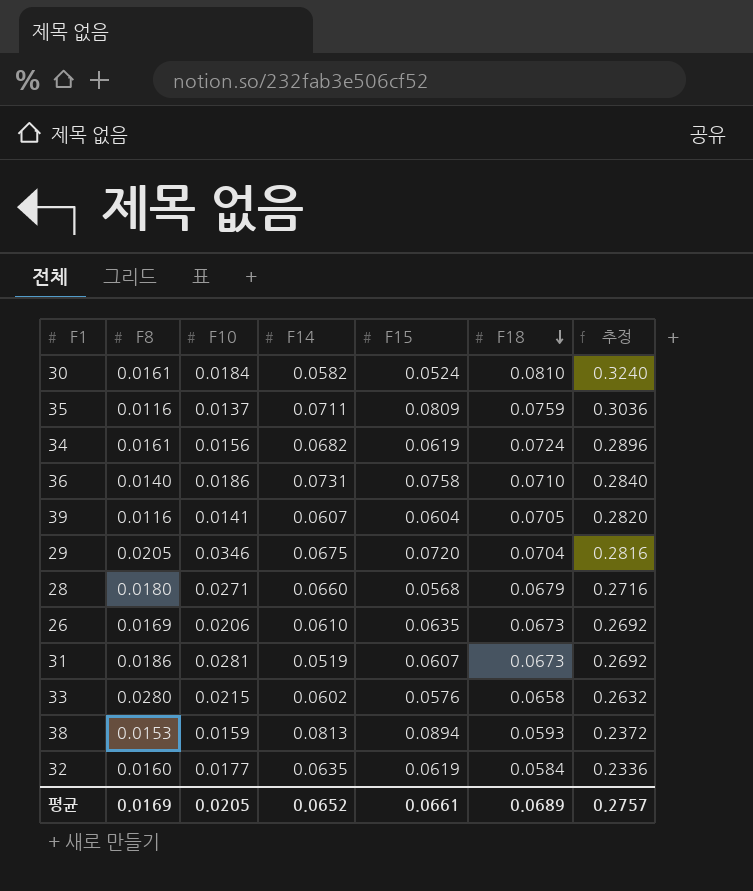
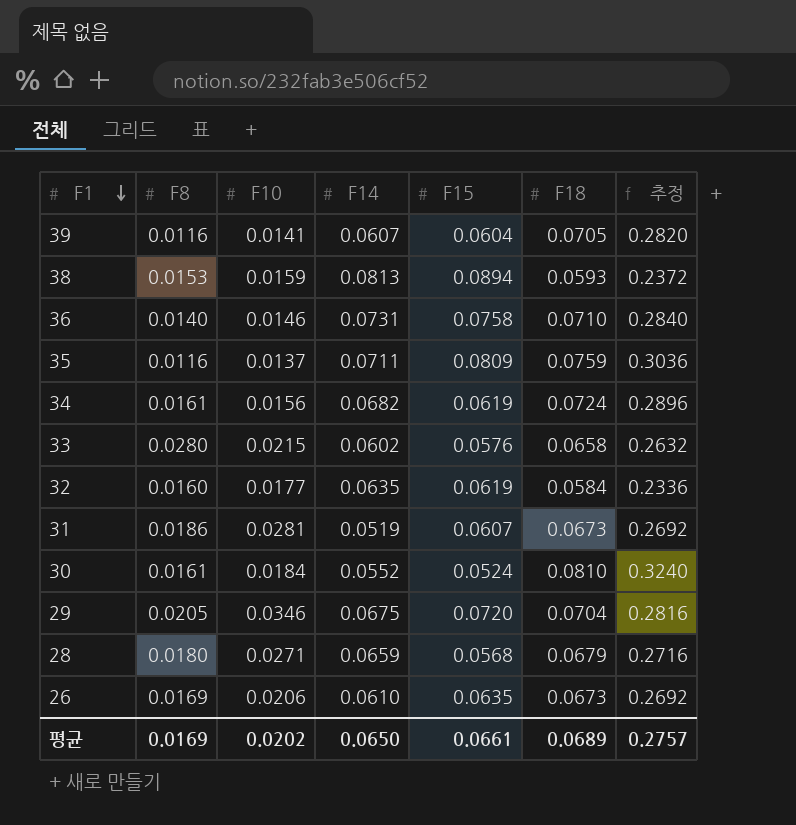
row order: F18 descending -> F1 descending
36 | F10: 0.0186 -> 0.0146
30 | F14: 0.0582 -> 0.0552
28 | F14: 0.0660 -> 0.0659
평균 | F10: 0.0205 -> 0.0202
평균 | F14: 0.0652 -> 0.0650

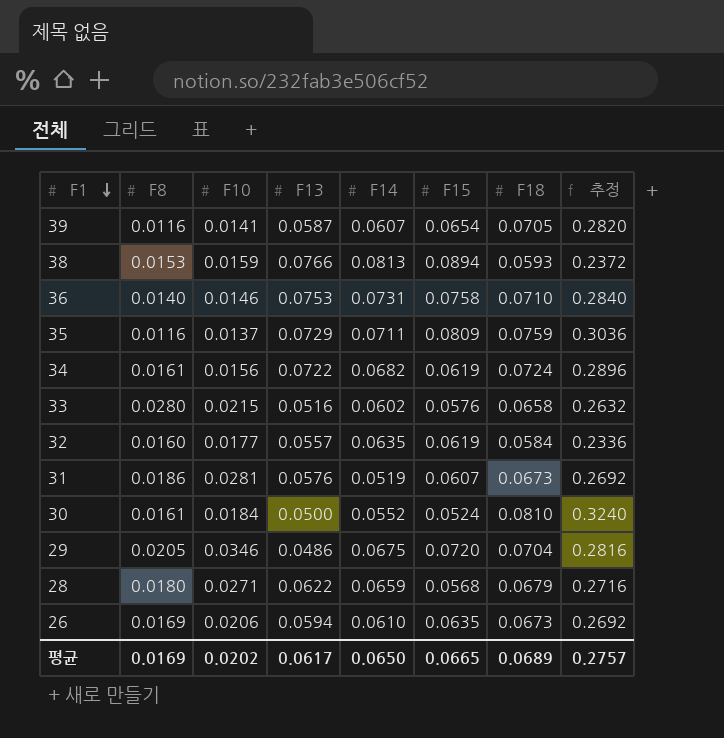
column F13 | position: none -> 4
39 | F15: 0.0604 -> 0.0654
평균 | F15: 0.0661 -> 0.0665

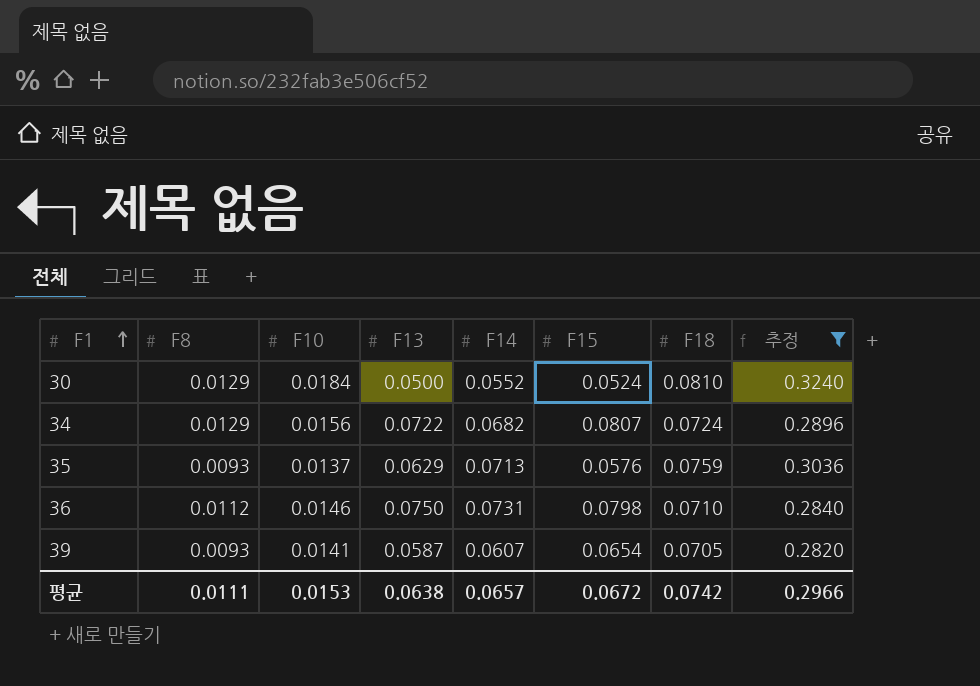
filter: none -> 추정 >= 0.2820
row order: F1 descending -> F1 ascending
30 | F8: 0.0161 -> 0.0129
34 | F8: 0.0161 -> 0.0129
34 | F15: 0.0619 -> 0.0807
35 | F8: 0.0116 -> 0.0093
35 | F13: 0.0729 -> 0.0629
35 | F14: 0.0711 -> 0.0713
35 | F15: 0.0809 -> 0.0576
36 | F8: 0.0140 -> 0.0112
36 | F13: 0.0753 -> 0.0750
36 | F15: 0.0758 -> 0.0798
39 | F8: 0.0116 -> 0.0093
평균 | F8: 0.0169 -> 0.0111
평균 | F10: 0.0202 -> 0.0153
평균 | F13: 0.0617 -> 0.0638
평균 | F14: 0.0650 -> 0.0657
평균 | F15: 0.0665 -> 0.0672
평균 | F18: 0.0689 -> 0.0742
평균 | 추정: 0.2757 -> 0.2966

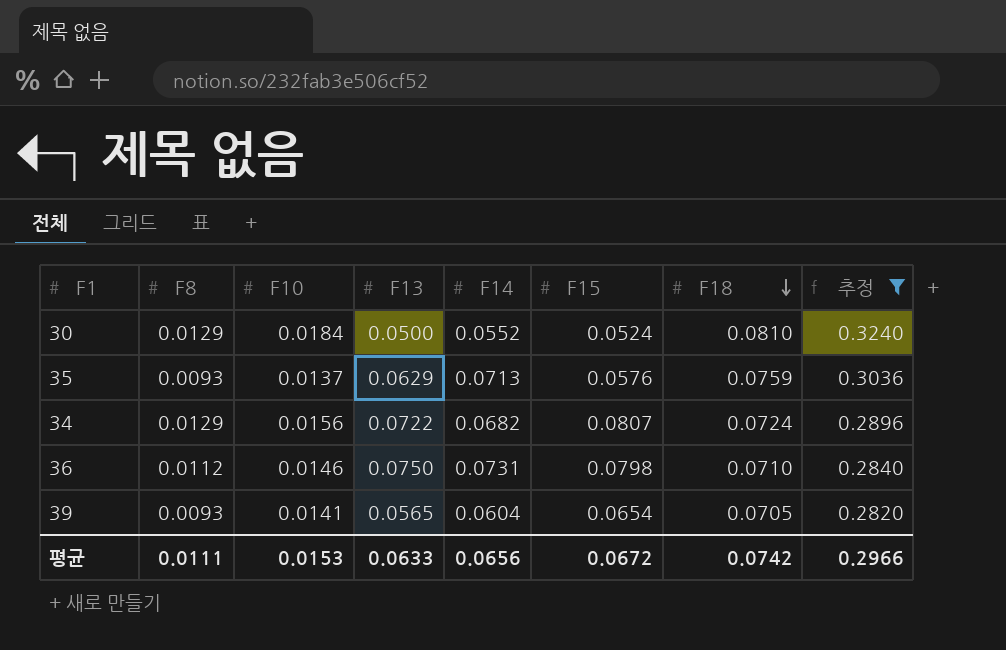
row order: F1 ascending -> F18 descending
39 | F13: 0.0587 -> 0.0565
39 | F14: 0.0607 -> 0.0604
평균 | F13: 0.0638 -> 0.0633
평균 | F14: 0.0657 -> 0.0656

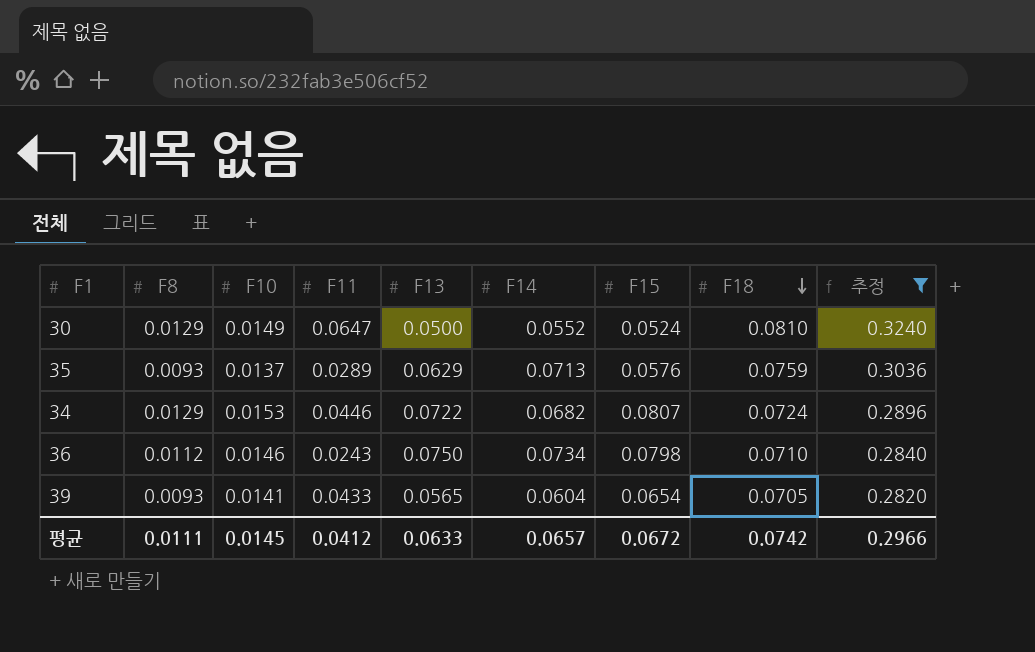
column F11 | position: none -> 4
30 | F10: 0.0184 -> 0.0149
34 | F10: 0.0156 -> 0.0153
36 | F14: 0.0731 -> 0.0734
평균 | F10: 0.0153 -> 0.0145
평균 | F14: 0.0656 -> 0.0657

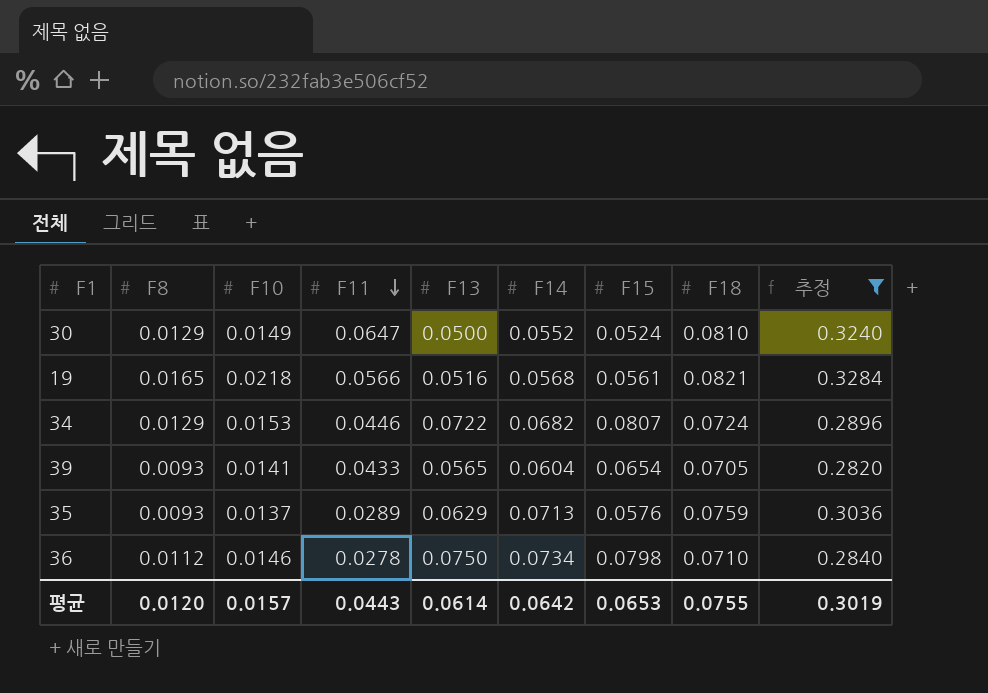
row order: F18 descending -> F11 descending
row 19: none -> 0.0165 | 0.0218 | 0.0566 | 0.0516 | 0.0568 | 0.0561 | 0.0821 | 0.3284
36 | F11: 0.0243 -> 0.0278
평균 | F8: 0.0111 -> 0.0120
평균 | F10: 0.0145 -> 0.0157
평균 | F11: 0.0412 -> 0.0443
평균 | F13: 0.0633 -> 0.0614
평균 | F14: 0.0657 -> 0.0642
평균 | F15: 0.0672 -> 0.0653
평균 | F18: 0.0742 -> 0.0755
평균 | 추정: 0.2966 -> 0.3019

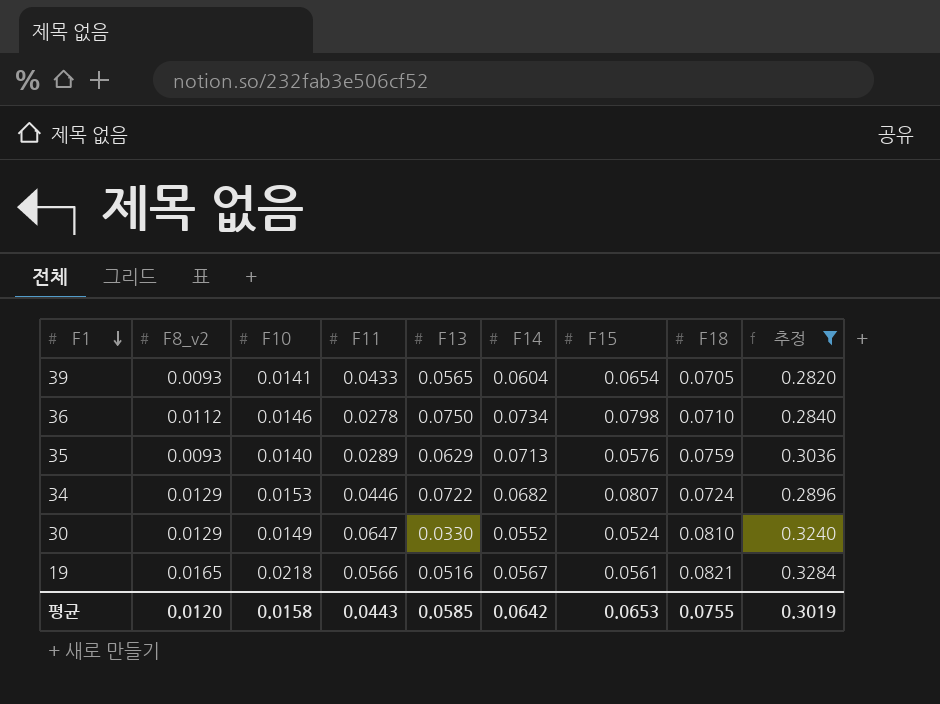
row order: F11 descending -> F1 descending
column name: F8 -> F8_v2
35 | F10: 0.0137 -> 0.0140
30 | F13: 0.0500 -> 0.0330
19 | F14: 0.0568 -> 0.0567
평균 | F10: 0.0157 -> 0.0158
평균 | F13: 0.0614 -> 0.0585

